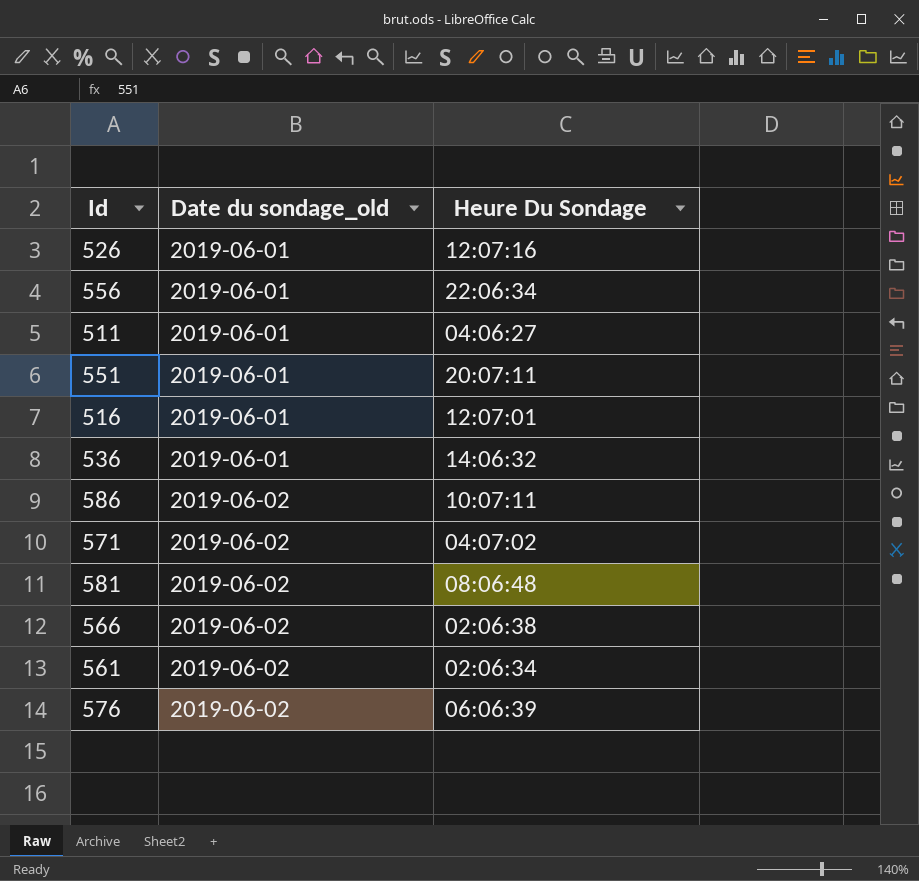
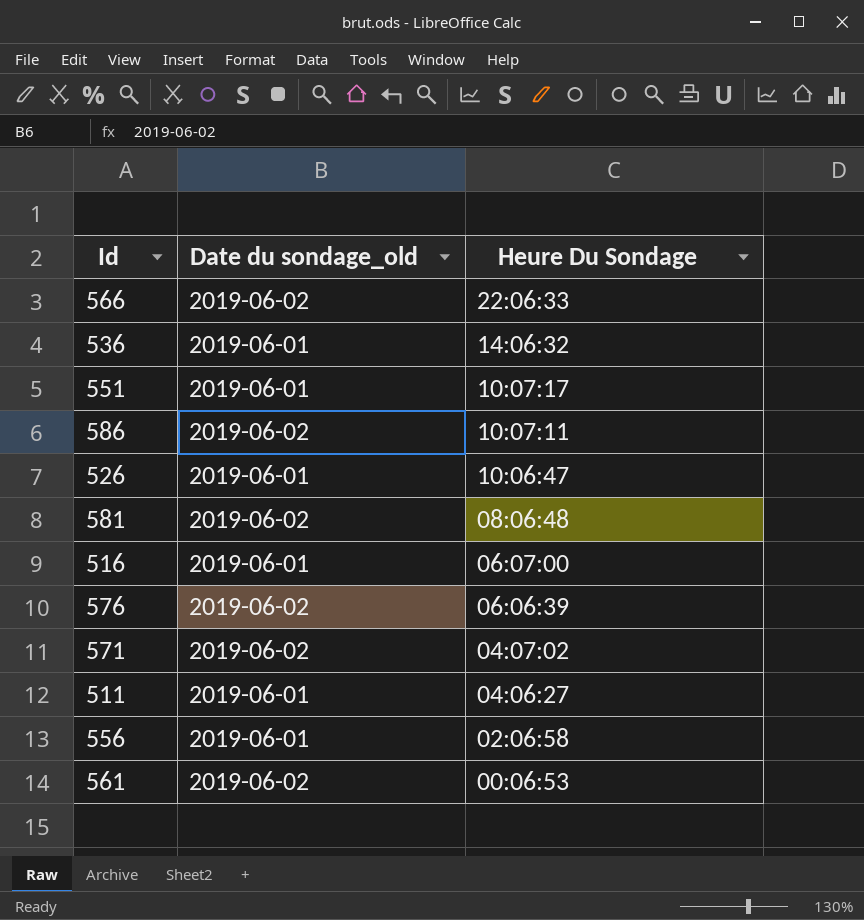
row order: Date du sondage_old ascending -> Heure Du Sondage descending
566 | Heure Du Sondage: 02:06:38 -> 22:06:33
551 | Heure Du Sondage: 20:07:11 -> 10:07:17
526 | Heure Du Sondage: 12:07:16 -> 10:06:47
516 | Heure Du Sondage: 12:07:01 -> 06:07:00
556 | Heure Du Sondage: 22:06:34 -> 02:06:58
561 | Heure Du Sondage: 02:06:34 -> 00:06:53

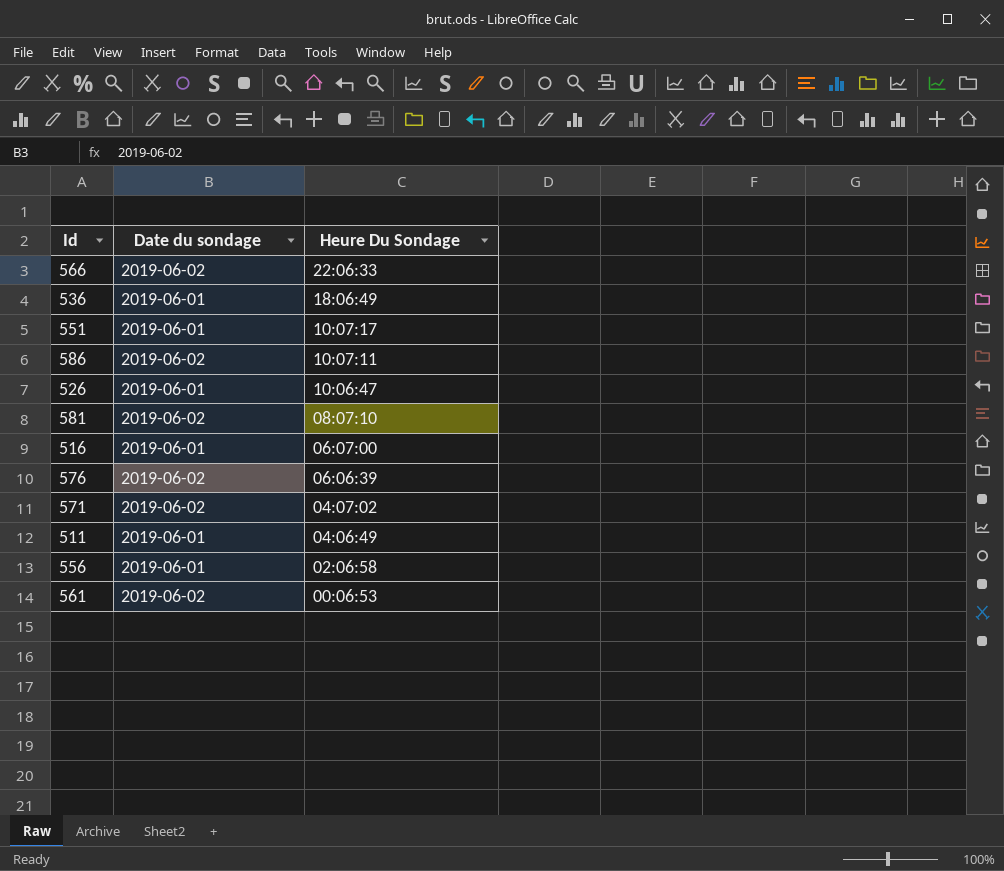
column name: Date du sondage_old -> Date du sondage
536 | Heure Du Sondage: 14:06:32 -> 18:06:49
581 | Heure Du Sondage: 08:06:48 -> 08:07:10
511 | Heure Du Sondage: 04:06:27 -> 04:06:49

